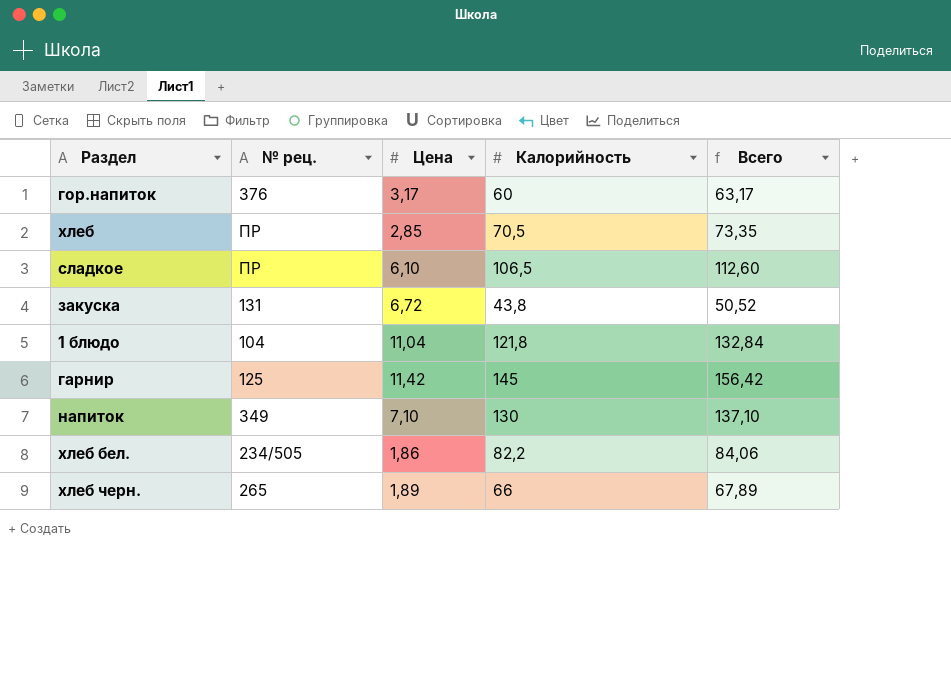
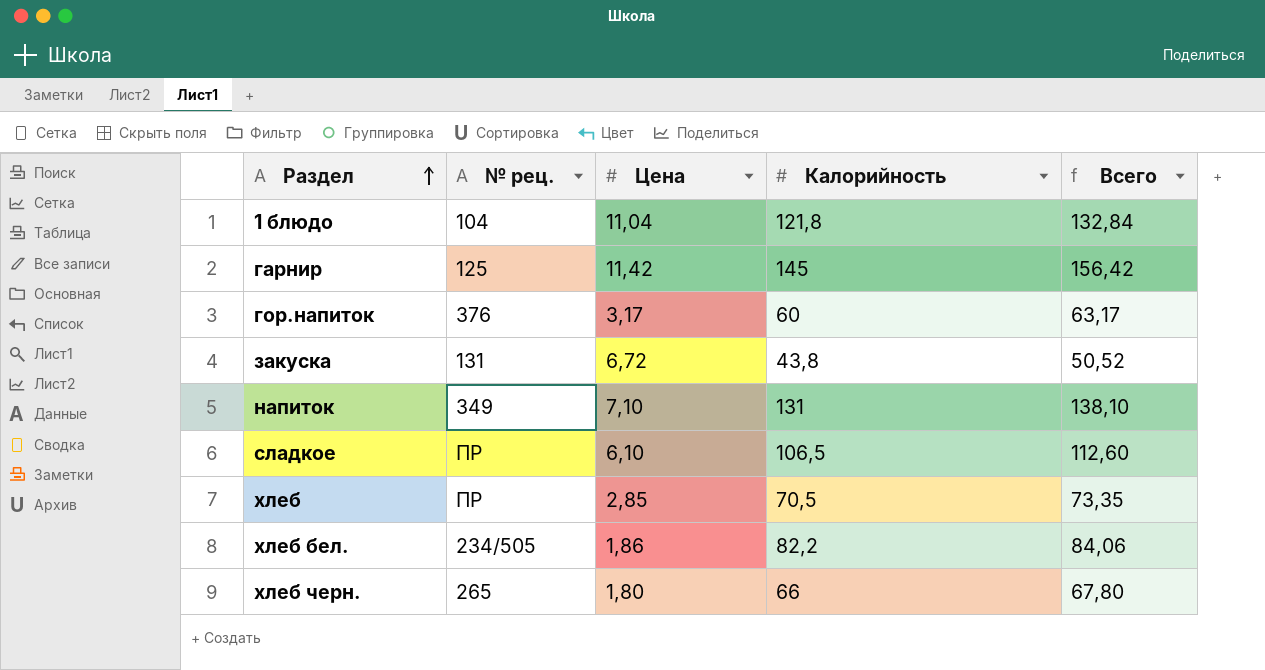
row order: none -> Раздел ascending
напиток | Калорийность: 130 -> 131
напиток | Всего: 137,10 -> 138,10
хлеб черн. | Цена: 1,89 -> 1,80
хлеб черн. | Всего: 67,89 -> 67,80

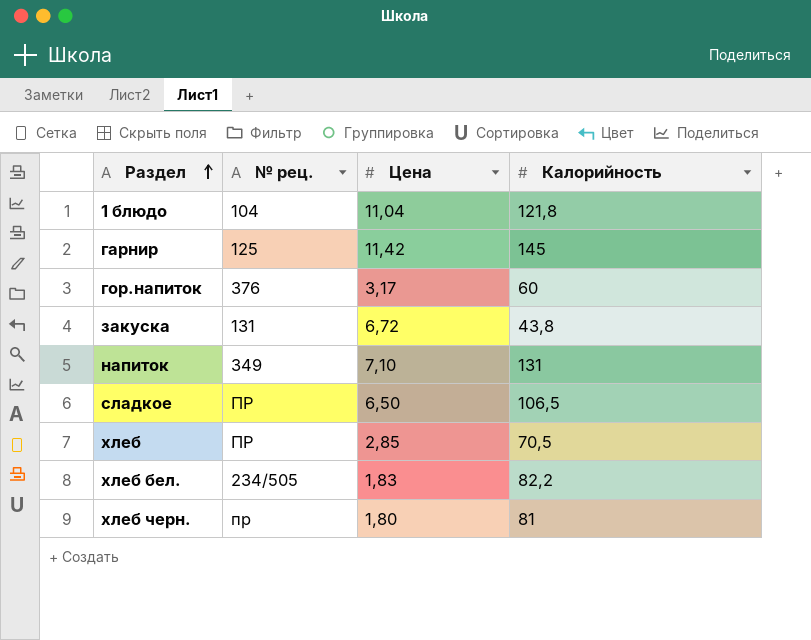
column Всего | formula: [Цена] + [Калорийность] -> none
сладкое | Цена: 6,10 -> 6,50
хлеб бел. | Цена: 1,86 -> 1,83
хлеб черн. | № рец.: 265 -> пр
хлеб черн. | Калорийность: 66 -> 81

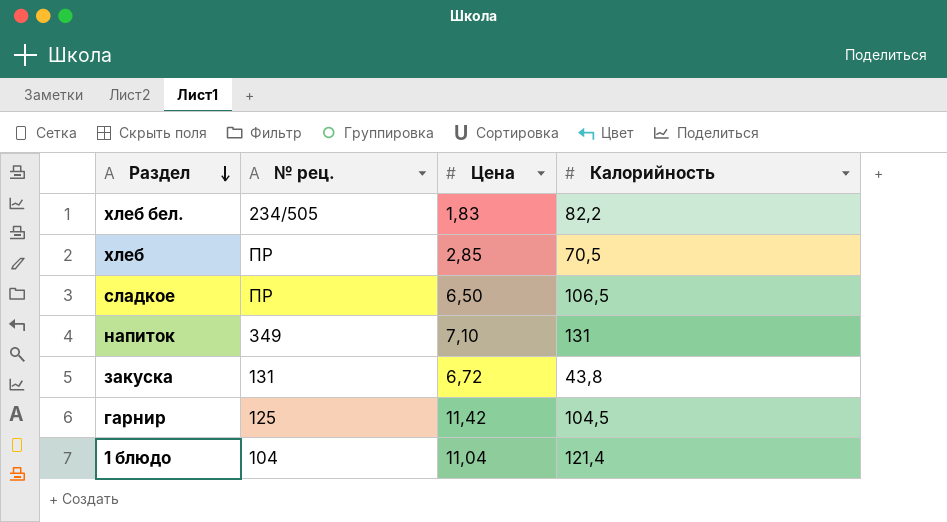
row order: Раздел ascending -> Раздел descending
row гор.напиток: 376 | 3,17 | 60 -> none
row хлеб черн.: пр | 1,80 | 81 -> none
гарнир | Калорийность: 145 -> 104,5
1 блюдо | Калорийность: 121,8 -> 121,4

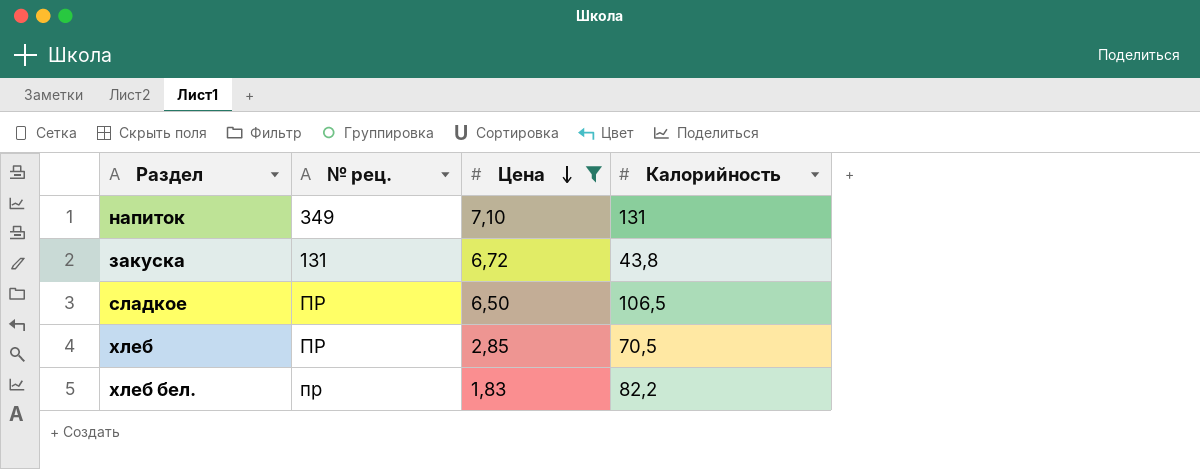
filter: none -> Цена <= 7,10
row order: Раздел descending -> Цена descending
хлеб бел. | № рец.: 234/505 -> пр

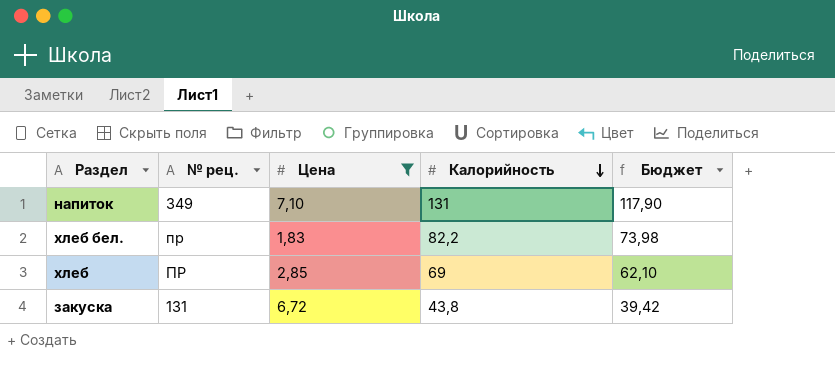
row order: Цена descending -> Калорийность descending
column Бюджет | formula: none -> [Калорийность] * 0,9
row сладкое: ПР | 6,50 | 106,5 -> none
хлеб | Калорийность: 70,5 -> 69

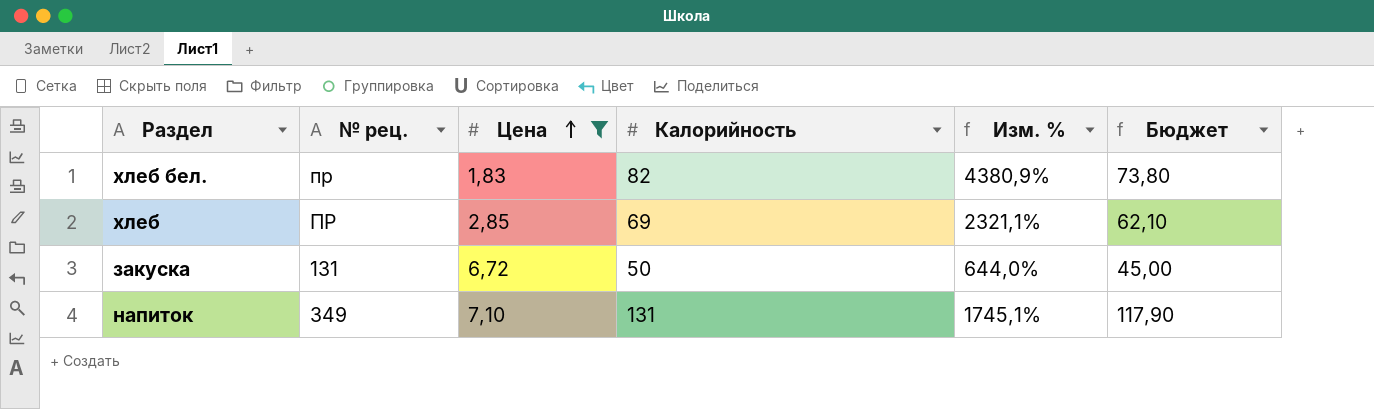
row order: Калорийность descending -> Цена ascending
column Изм. % | formula: none -> ([Калорийность] - [Цена]) / [Цена]
хлеб бел. | Калорийность: 82,2 -> 82
хлеб бел. | Бюджет: 73,98 -> 73,80
закуска | Калорийность: 43,8 -> 50
закуска | Бюджет: 39,42 -> 45,00

